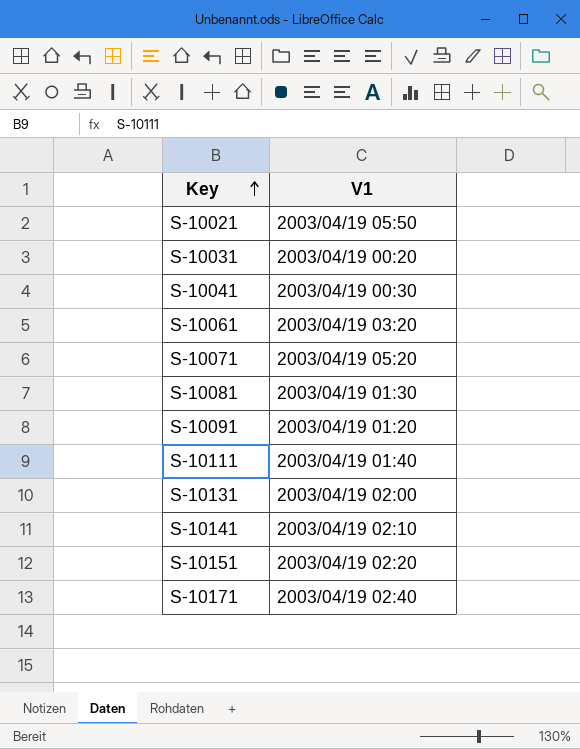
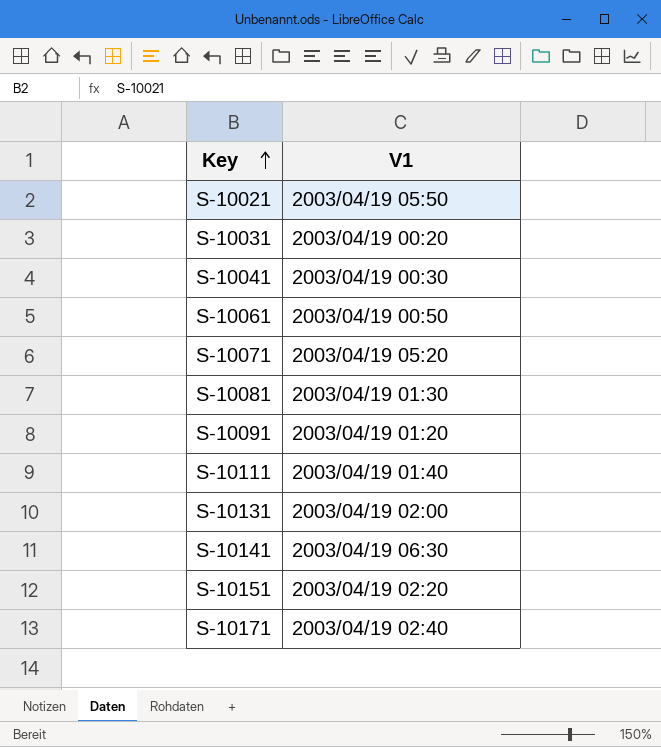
S-10061 | V1: 2003/04/19 03:20 -> 2003/04/19 00:50
S-10141 | V1: 2003/04/19 02:10 -> 2003/04/19 06:30

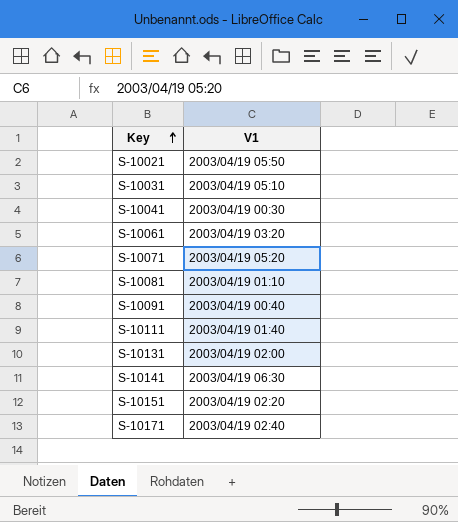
S-10031 | V1: 2003/04/19 00:20 -> 2003/04/19 05:10
S-10061 | V1: 2003/04/19 00:50 -> 2003/04/19 03:20
S-10081 | V1: 2003/04/19 01:30 -> 2003/04/19 01:10
S-10091 | V1: 2003/04/19 01:20 -> 2003/04/19 00:40

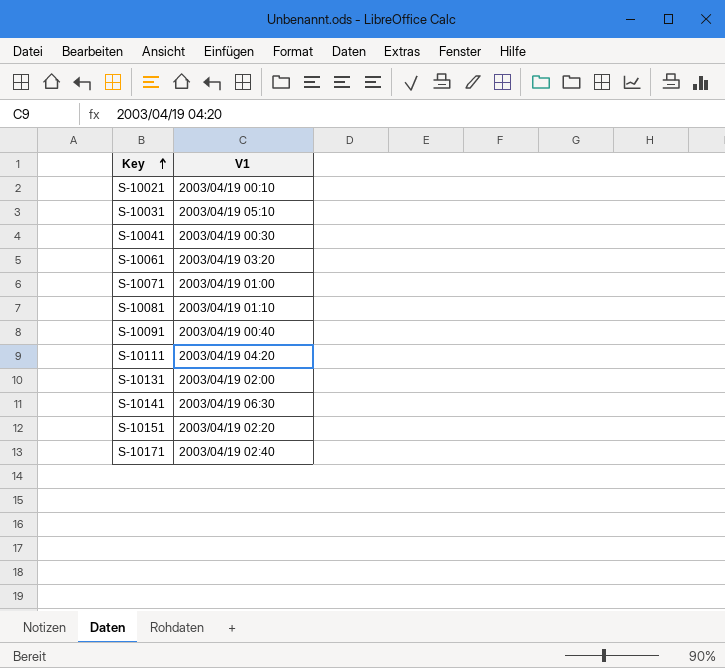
S-10021 | V1: 2003/04/19 05:50 -> 2003/04/19 00:10
S-10071 | V1: 2003/04/19 05:20 -> 2003/04/19 01:00
S-10111 | V1: 2003/04/19 01:40 -> 2003/04/19 04:20

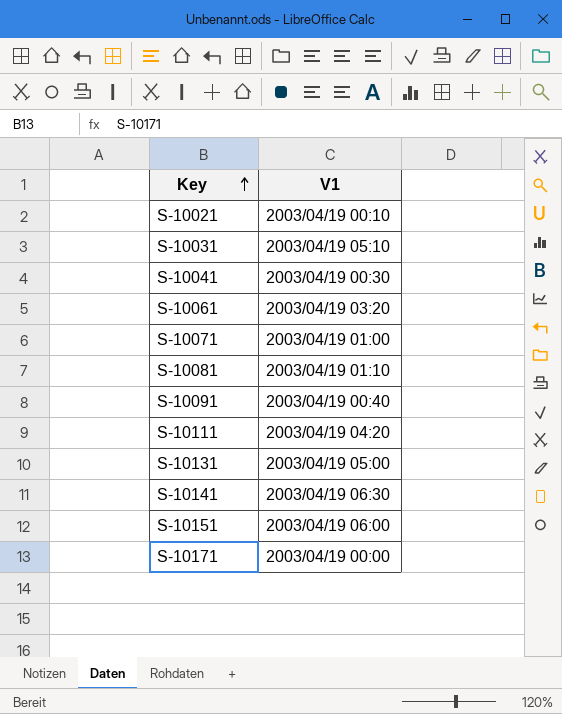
S-10131 | V1: 2003/04/19 02:00 -> 2003/04/19 05:00
S-10151 | V1: 2003/04/19 02:20 -> 2003/04/19 06:00
S-10171 | V1: 2003/04/19 02:40 -> 2003/04/19 00:00

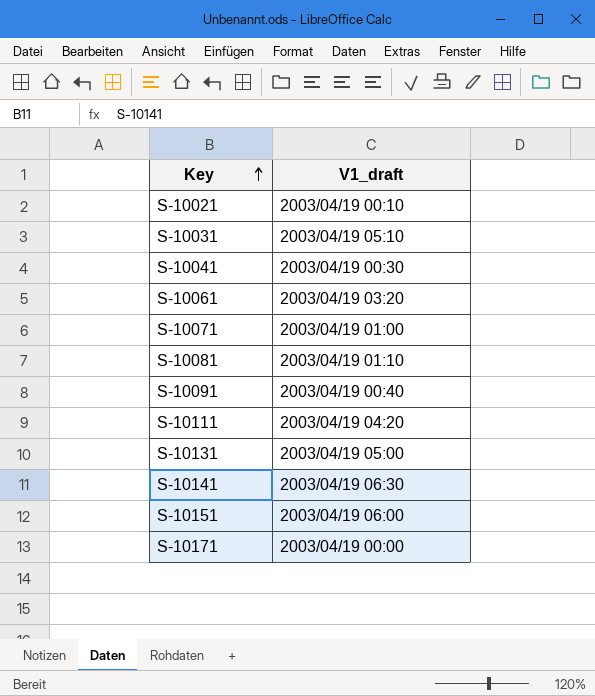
column name: V1 -> V1_draft

